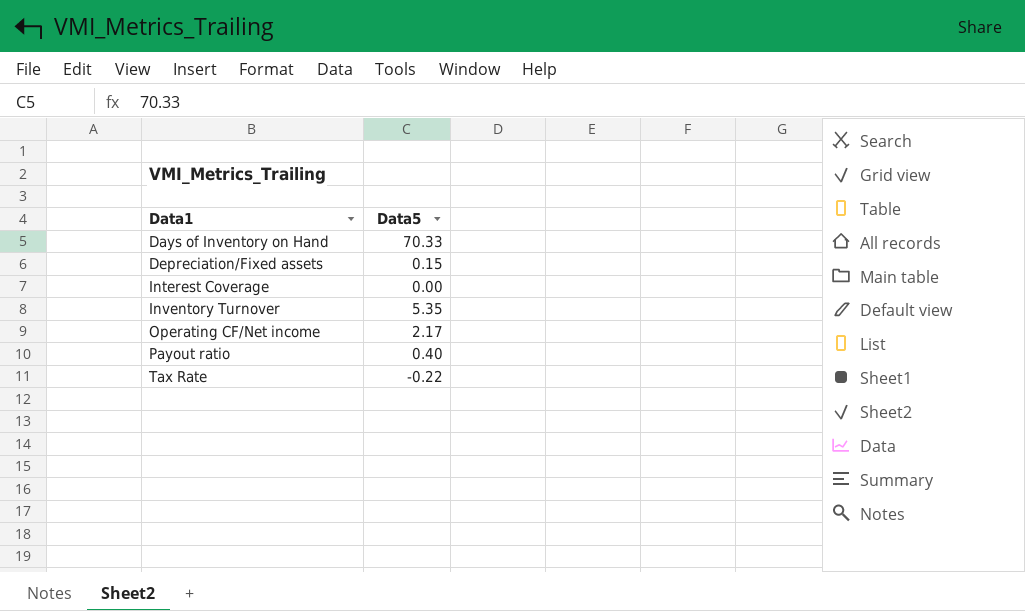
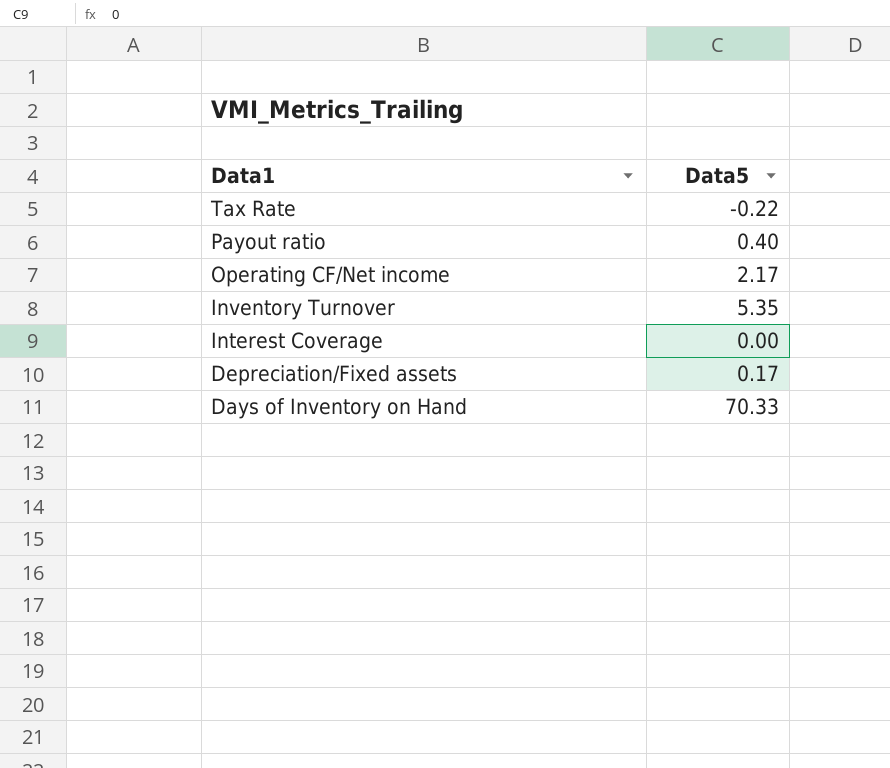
row order: Data1 ascending -> Data1 descending
Depreciation/Fixed assets | Data5: 0.15 -> 0.17

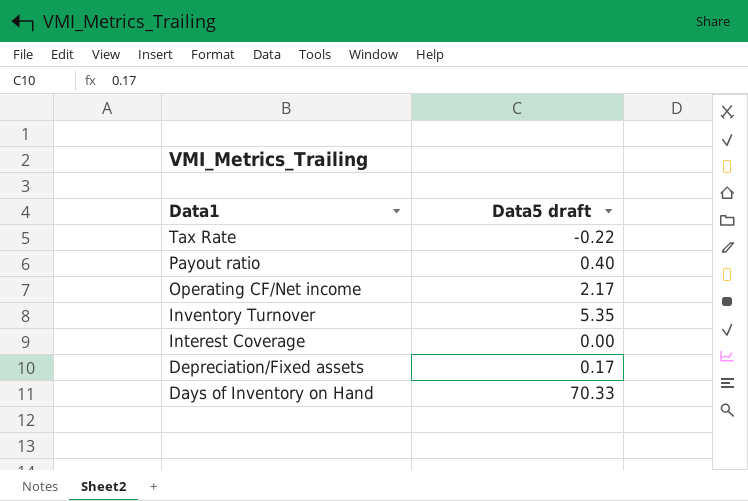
column name: Data5 -> Data5 draft

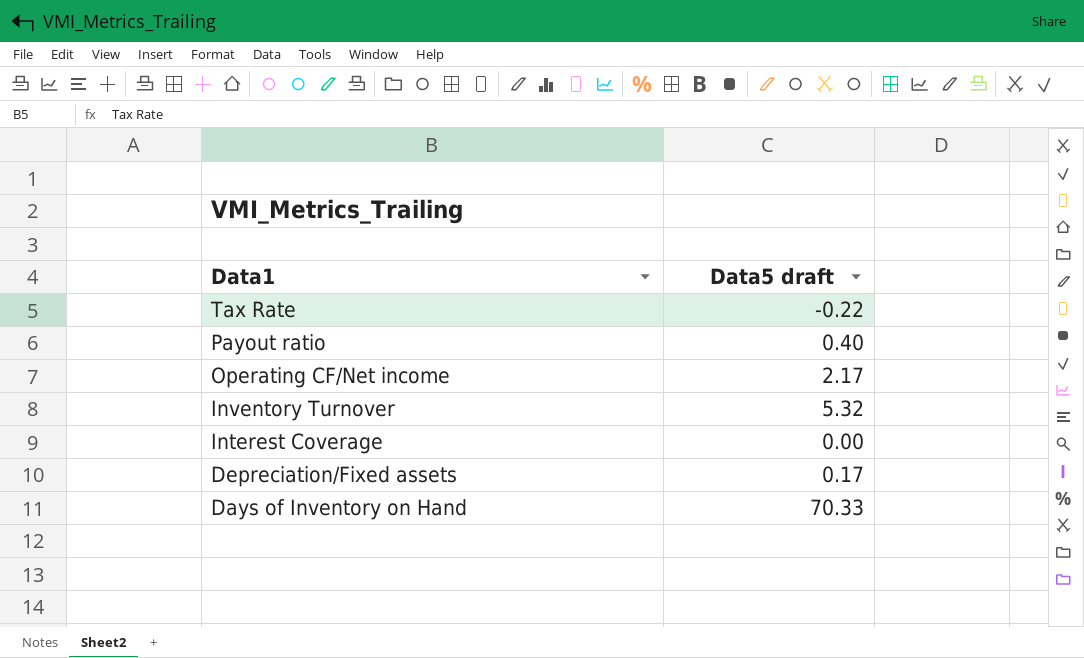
Inventory Turnover | Data5 draft: 5.35 -> 5.32

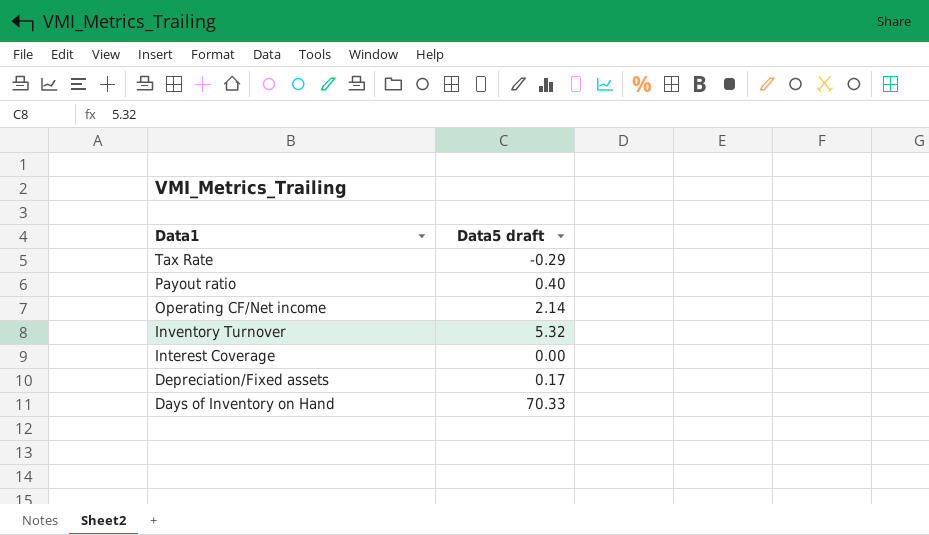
Tax Rate | Data5 draft: -0.22 -> -0.29
Operating CF/Net income | Data5 draft: 2.17 -> 2.14

